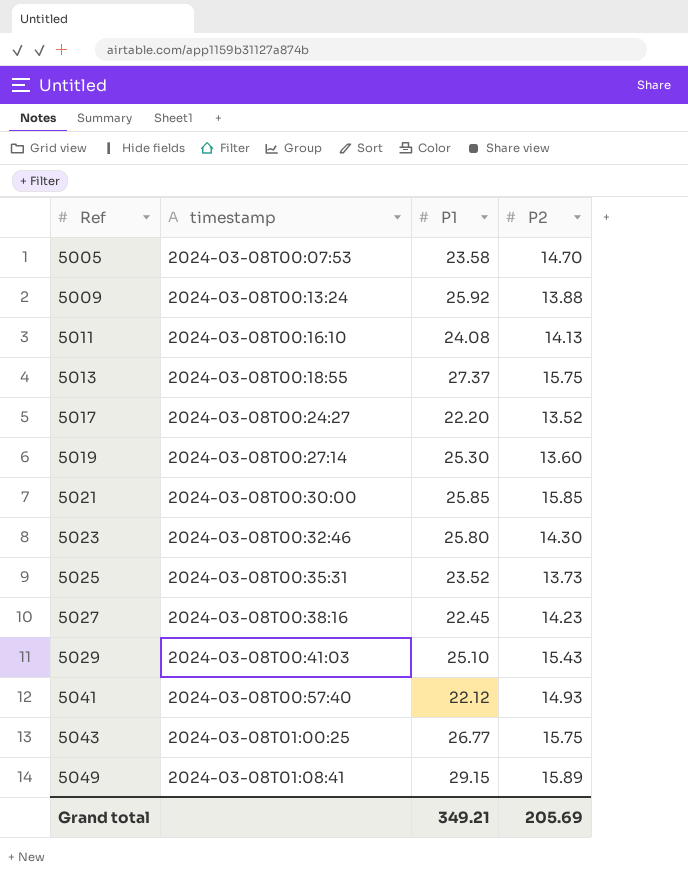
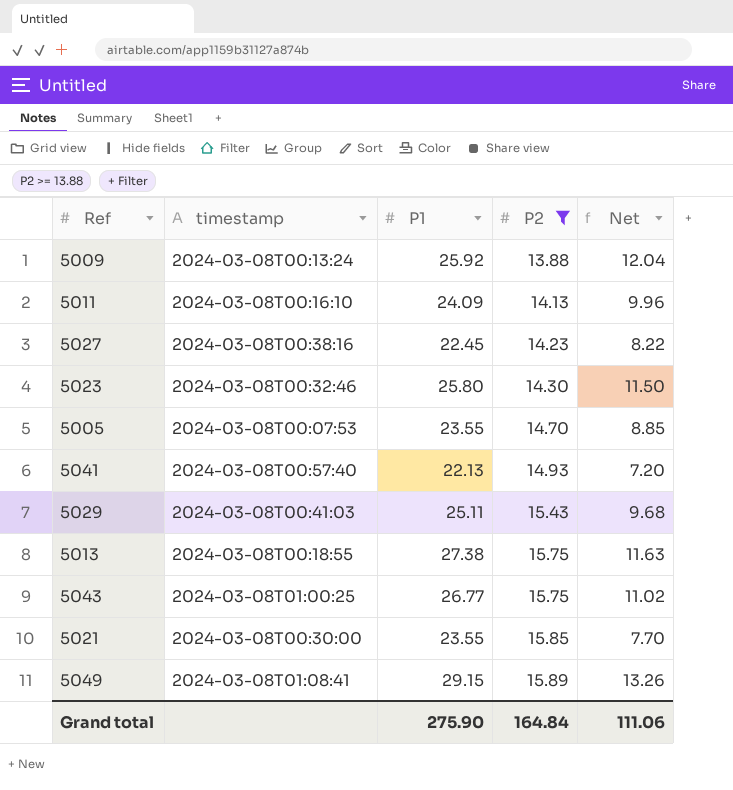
filter: none -> P2 >= 13.88
row order: Ref ascending -> P2 ascending
column Net | formula: none -> [P1] - [P2]
5011 | P1: 24.08 -> 24.09
5005 | P1: 23.58 -> 23.55
5041 | P1: 22.12 -> 22.13
5029 | P1: 25.10 -> 25.11
5013 | P1: 27.37 -> 27.38
5021 | P1: 25.85 -> 23.55
Grand total | P1: 349.21 -> 275.90
Grand total | P2: 205.69 -> 164.84

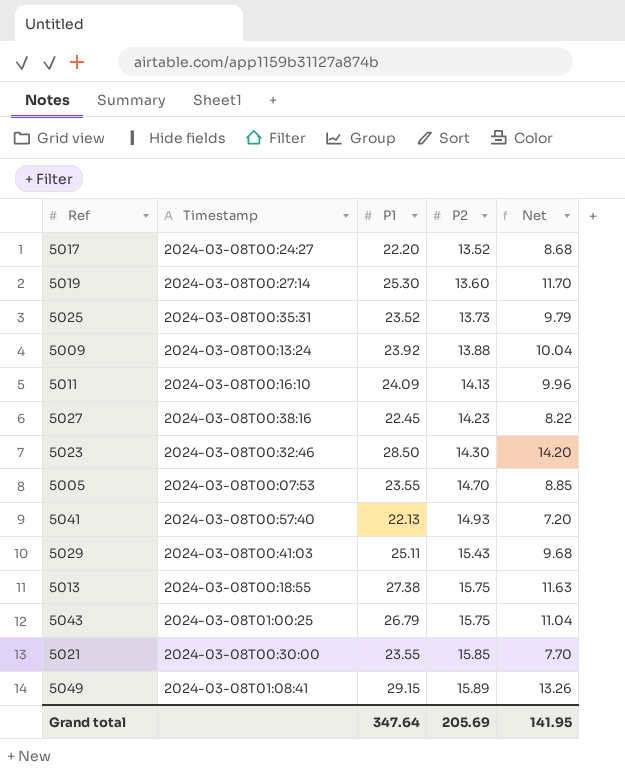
filter: P2 >= 13.88 -> none
column name: timestamp -> Timestamp
5009 | P1: 25.92 -> 23.92
5009 | Net: 12.04 -> 10.04
5023 | P1: 25.80 -> 28.50
5023 | Net: 11.50 -> 14.20
5043 | P1: 26.77 -> 26.79
5043 | Net: 11.02 -> 11.04
Grand total | P1: 275.90 -> 347.64
Grand total | P2: 164.84 -> 205.69
Grand total | Net: 111.06 -> 141.95

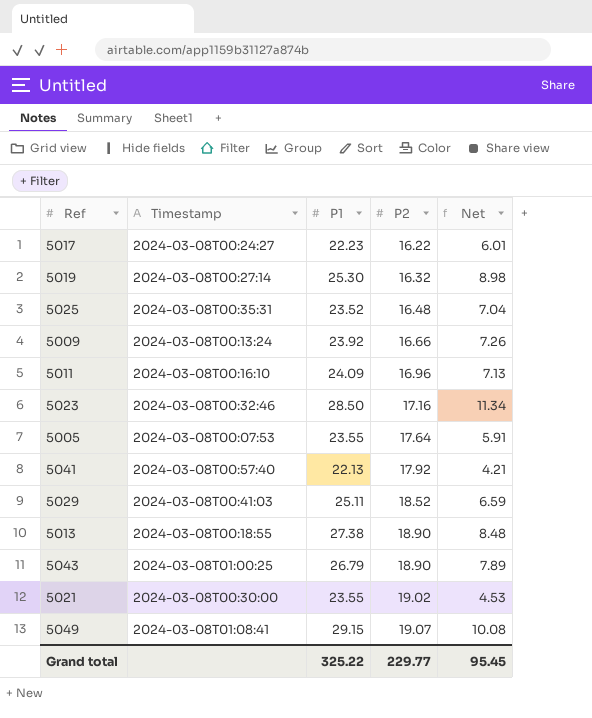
row 5027: 2024-03-08T00:38:16 | 22.45 | 14.23 | 8.22 -> none
5017 | P1: 22.20 -> 22.23
5017 | P2: 13.52 -> 16.22
5017 | Net: 8.68 -> 6.01
5019 | P2: 13.60 -> 16.32
5019 | Net: 11.70 -> 8.98
5025 | P2: 13.73 -> 16.48
5025 | Net: 9.79 -> 7.04
5009 | P2: 13.88 -> 16.66
5009 | Net: 10.04 -> 7.26
5011 | P2: 14.13 -> 16.96
5011 | Net: 9.96 -> 7.13
5023 | P2: 14.30 -> 17.16
5023 | Net: 14.20 -> 11.34
5005 | P2: 14.70 -> 17.64
5005 | Net: 8.85 -> 5.91
5041 | P2: 14.93 -> 17.92
5041 | Net: 7.20 -> 4.21
5029 | P2: 15.43 -> 18.52
5029 | Net: 9.68 -> 6.59
5013 | P2: 15.75 -> 18.90
5013 | Net: 11.63 -> 8.48
5043 | P2: 15.75 -> 18.90
5043 | Net: 11.04 -> 7.89
5021 | P2: 15.85 -> 19.02
5021 | Net: 7.70 -> 4.53
5049 | P2: 15.89 -> 19.07
5049 | Net: 13.26 -> 10.08
Grand total | P1: 347.64 -> 325.22
Grand total | P2: 205.69 -> 229.77
Grand total | Net: 141.95 -> 95.45

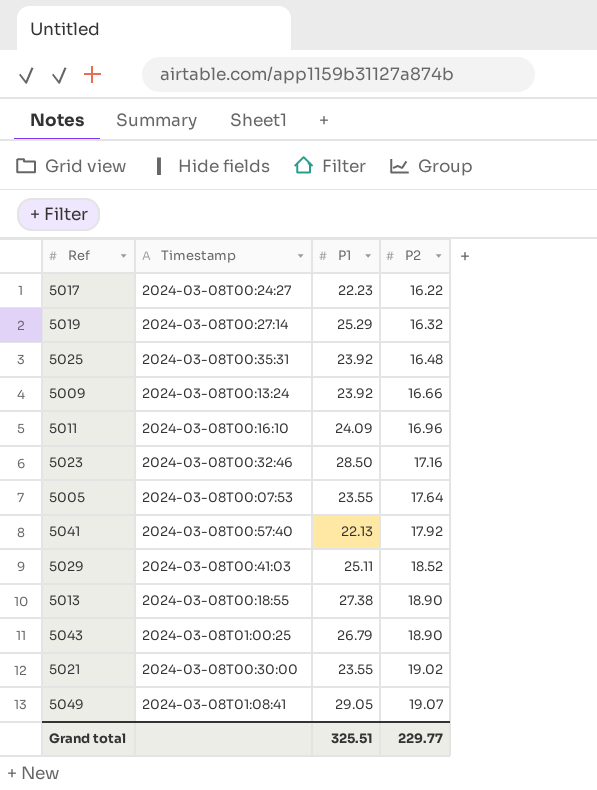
column Net | formula: [P1] - [P2] -> none
5019 | P1: 25.30 -> 25.29
5025 | P1: 23.52 -> 23.92
5049 | P1: 29.15 -> 29.05
Grand total | P1: 325.22 -> 325.51

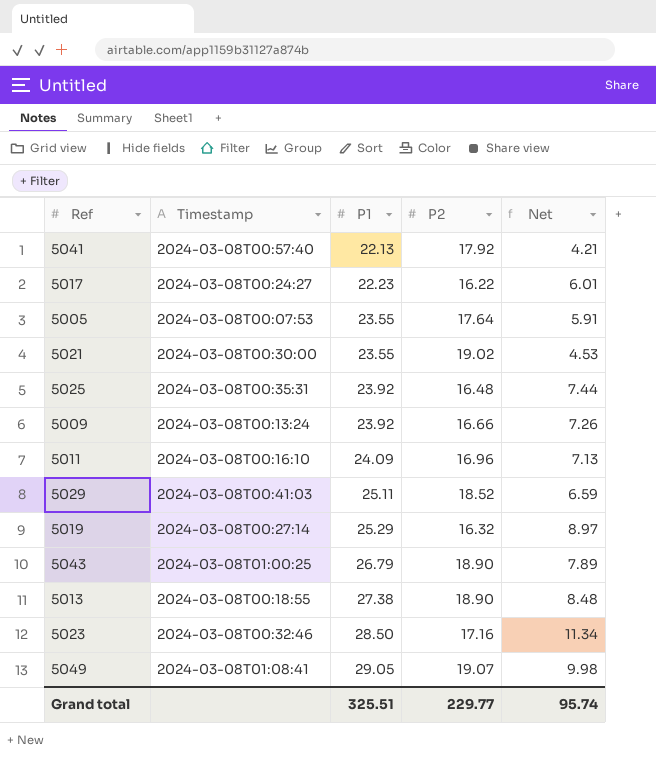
row order: P2 ascending -> P1 ascending
column Net | formula: none -> [P1] - [P2]

